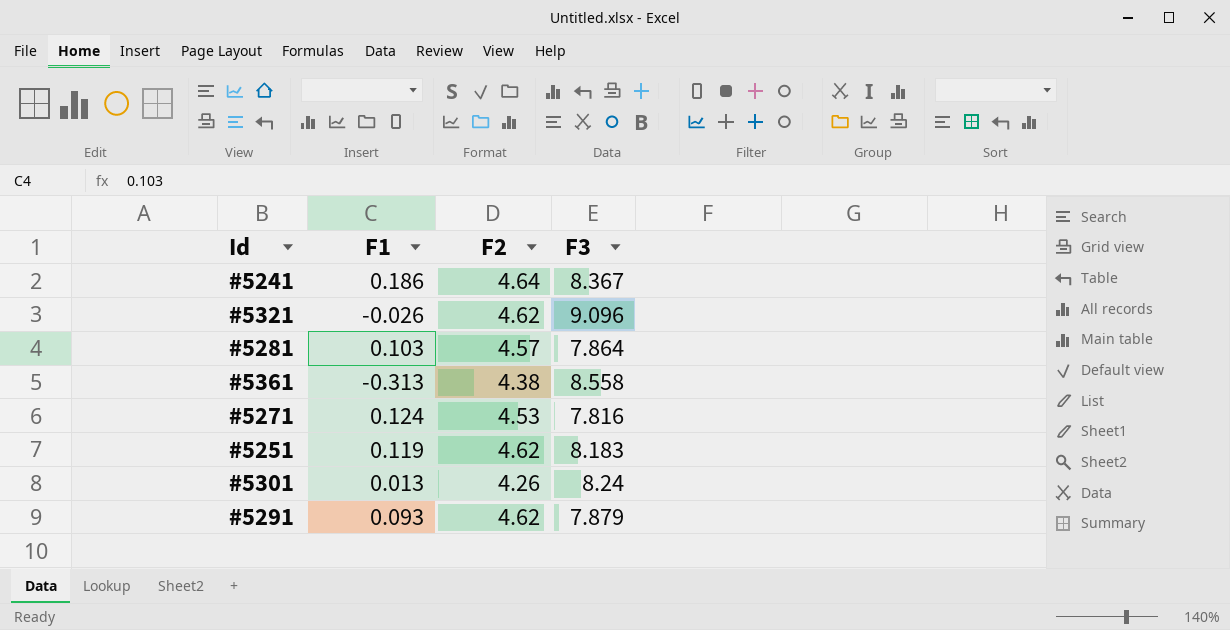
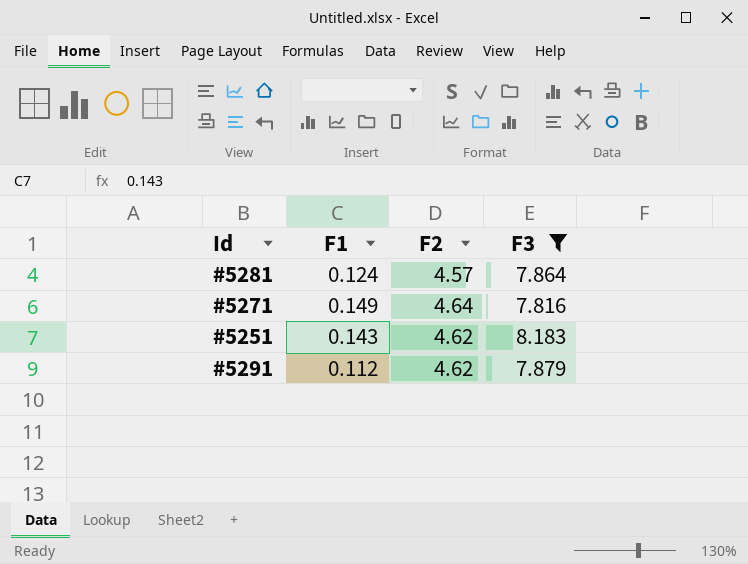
filter: none -> F3 <= 8.183
#5281 | F1: 0.103 -> 0.124
#5271 | F1: 0.124 -> 0.149
#5271 | F2: 4.53 -> 4.64
#5251 | F1: 0.119 -> 0.143
#5291 | F1: 0.093 -> 0.112

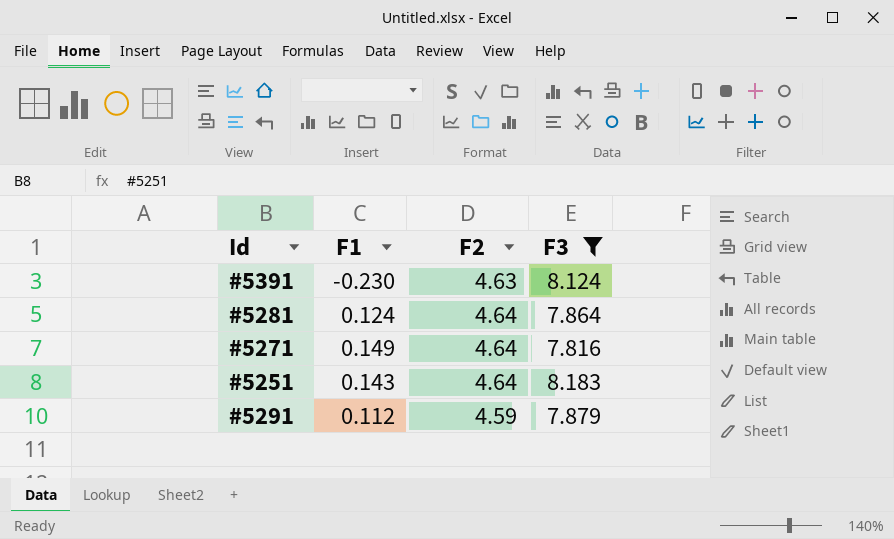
row #5391: none -> -0.230 | 4.63 | 8.124
#5281 | F2: 4.57 -> 4.64
#5251 | F2: 4.62 -> 4.64
#5291 | F2: 4.62 -> 4.59

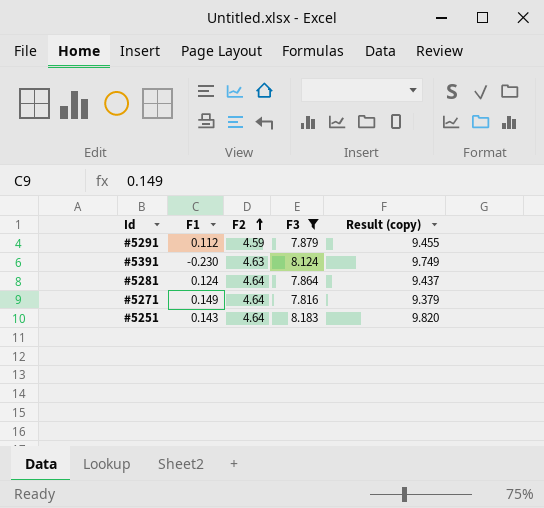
row order: none -> F2 ascending
column Result (copy) | formula: none -> [F3] * 1.2

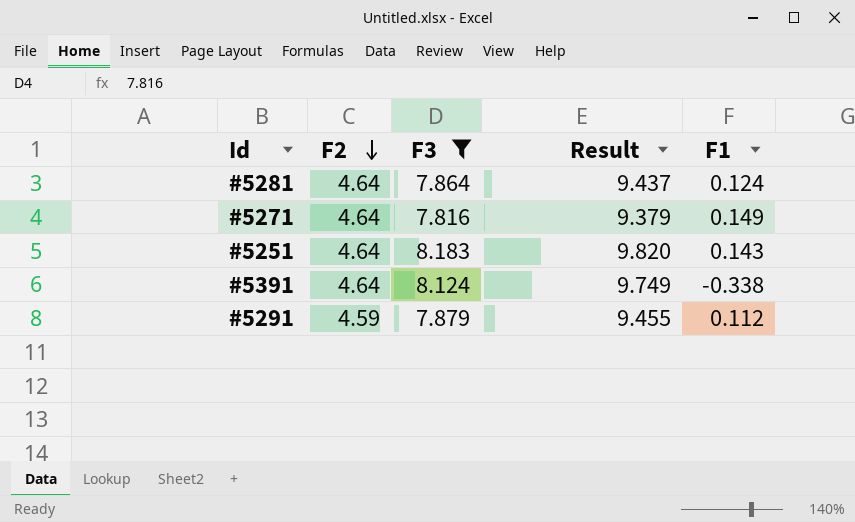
row order: F2 ascending -> F2 descending
column name: Result (copy) -> Result
column F1 | position: 2 -> 5
#5391 | F2: 4.63 -> 4.64
#5391 | F1: -0.230 -> -0.338

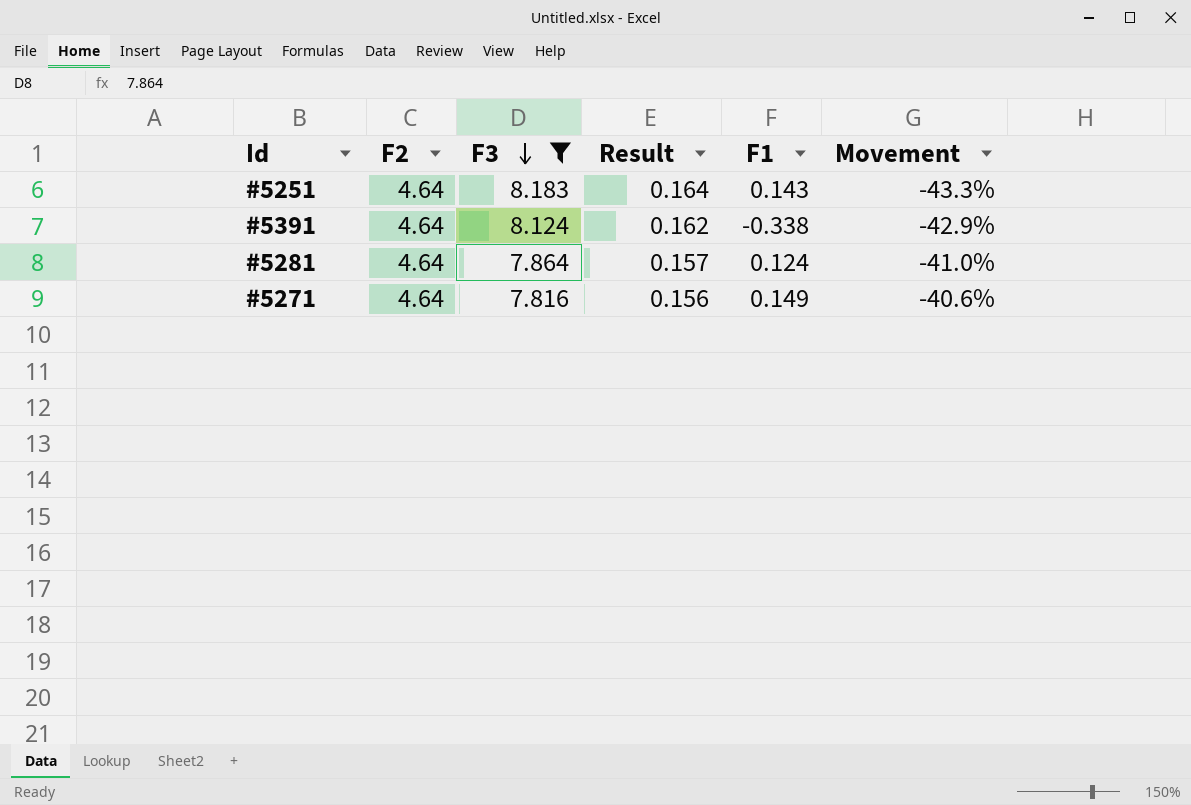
row order: F2 descending -> F3 descending
column Result | formula: [F3] * 1.2 -> [F3] * 0.02
column Movement | formula: none -> ([F2] - [F3]) / [F3]
row #5291: 4.59 | 7.879 | 9.455 | 0.112 -> none

